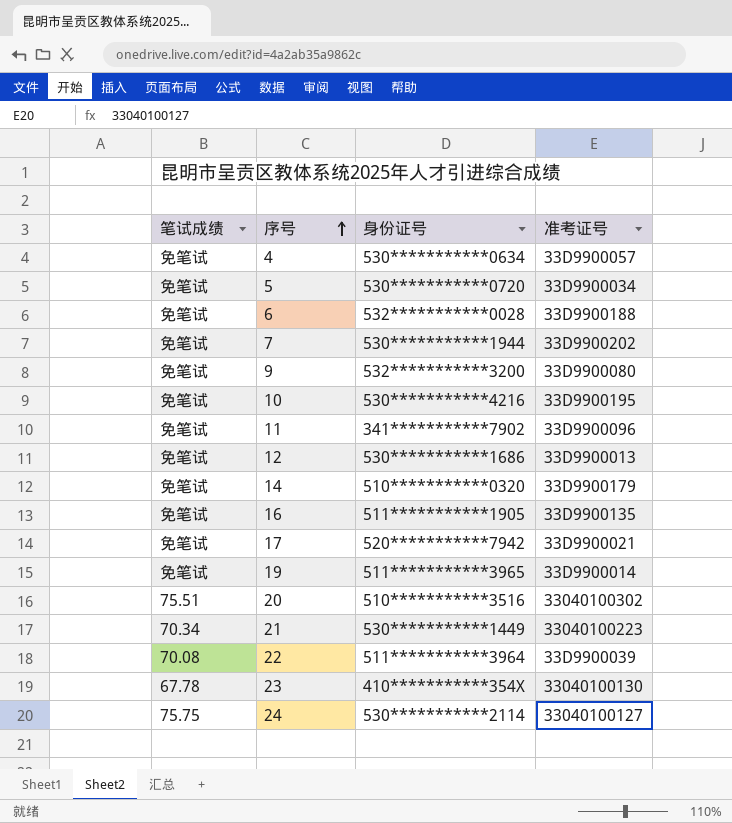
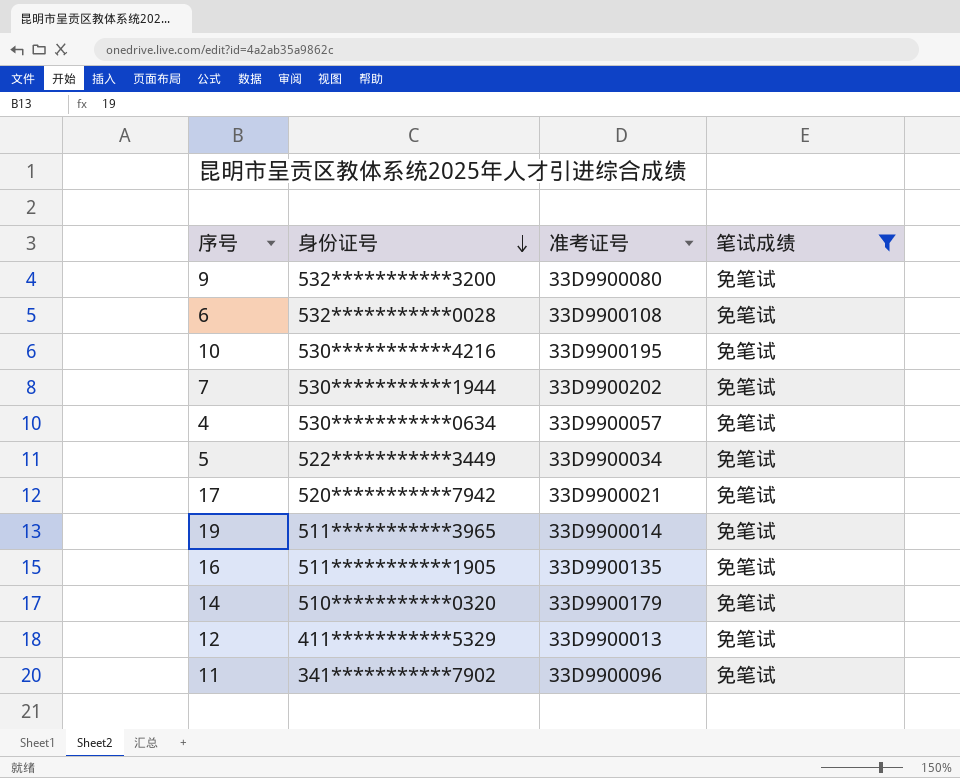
filter: none -> 笔试成绩 = 免笔试
row order: 序号 ascending -> 身份证号 descending
column 笔试成绩 | position: 1 -> 4
6 | 准考证号: 33D9900188 -> 33D9900108
5 | 身份证号: 530***********0720 -> 522***********3449
12 | 身份证号: 530***********1686 -> 411***********5329

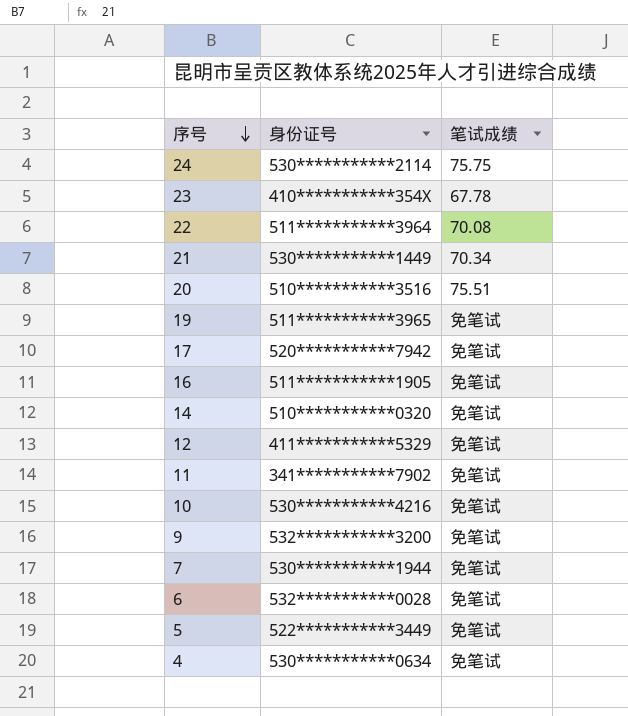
filter: 笔试成绩 = 免笔试 -> none
row order: 身份证号 descending -> 序号 descending
column 准考证号 | position: 3 -> none

